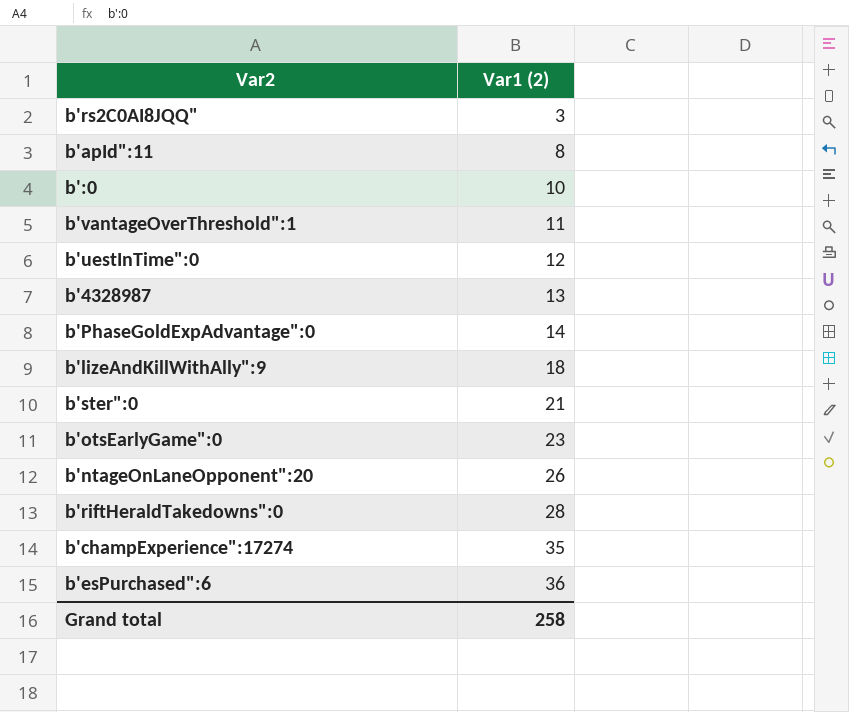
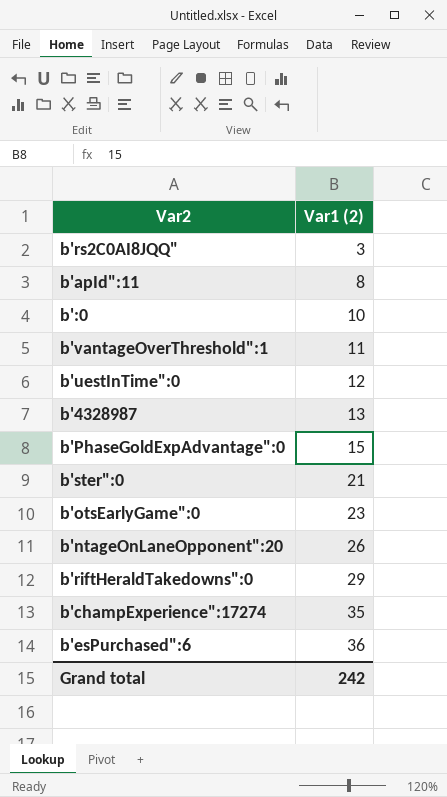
row b'lizeAndKillWithAlly":9: 18 -> none
b'PhaseGoldExpAdvantage":0 | Var1 (2): 14 -> 15
b'riftHeraldTakedowns":0 | Var1 (2): 28 -> 29
Grand total | Var1 (2): 258 -> 242

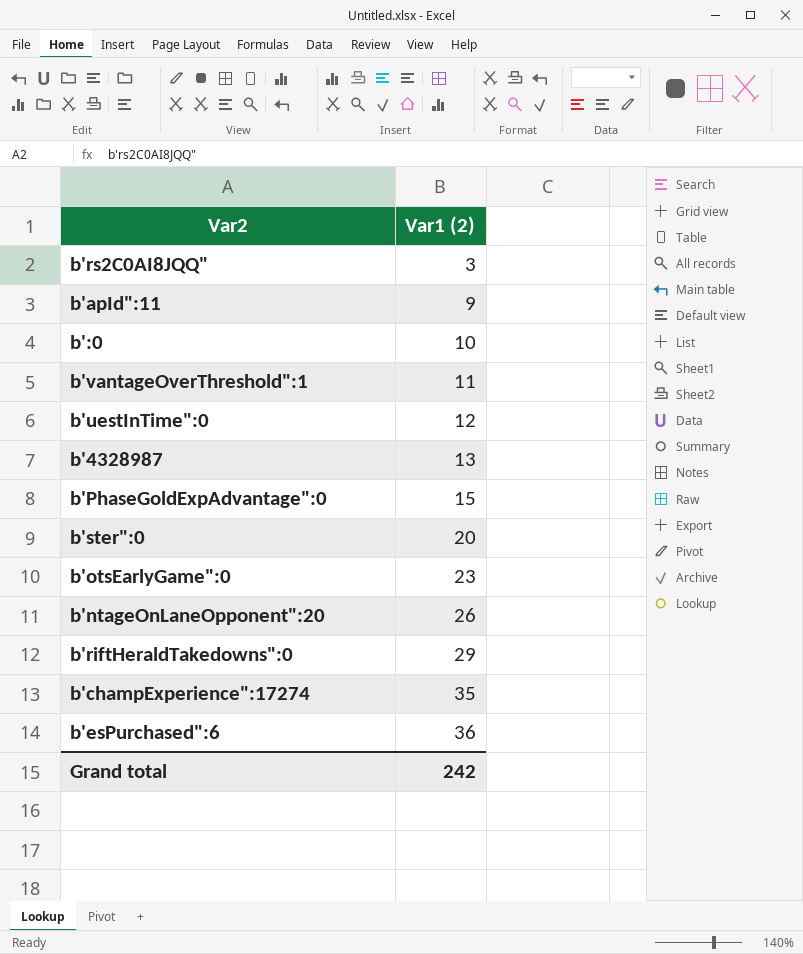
b'apId":11 | Var1 (2): 8 -> 9
b'ster":0 | Var1 (2): 21 -> 20

